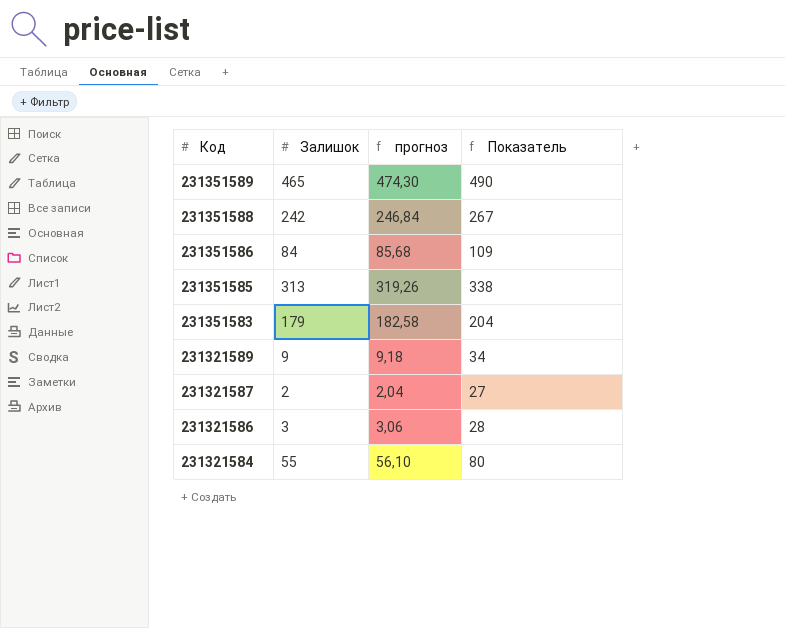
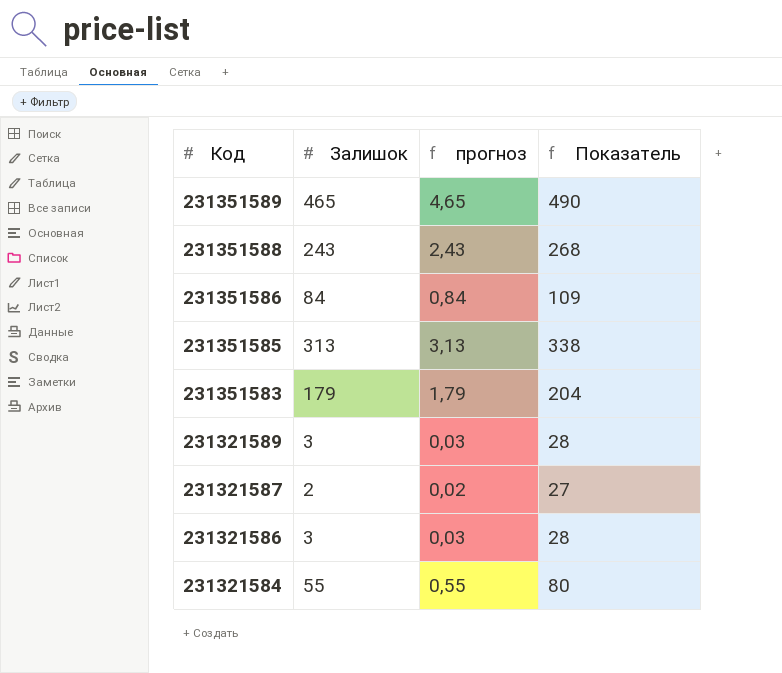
column прогноз | formula: [Залишок] * 1,02 -> [Залишок] * 0,01
231351588 | Залишок: 242 -> 243
231351588 | Показатель: 267 -> 268
231321589 | Залишок: 9 -> 3
231321589 | Показатель: 34 -> 28

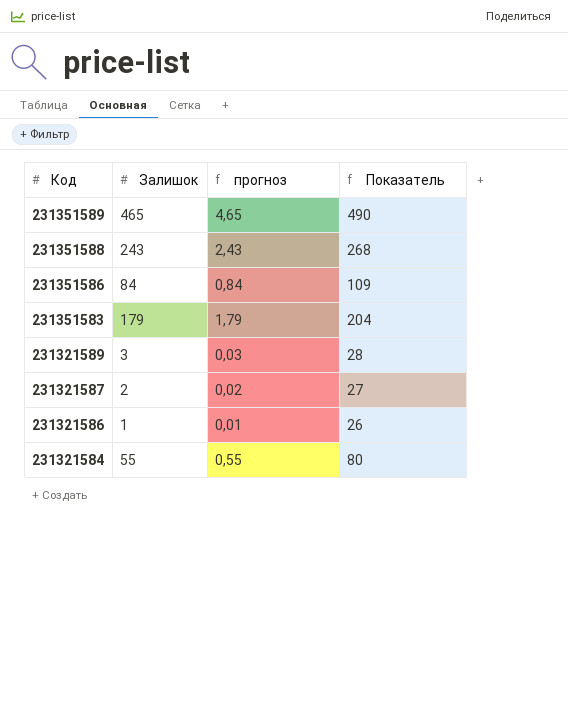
row 231351585: 313 | 3,13 | 338 -> none
231321586 | Залишок: 3 -> 1
231321586 | прогноз: 0,03 -> 0,01
231321586 | Показатель: 28 -> 26

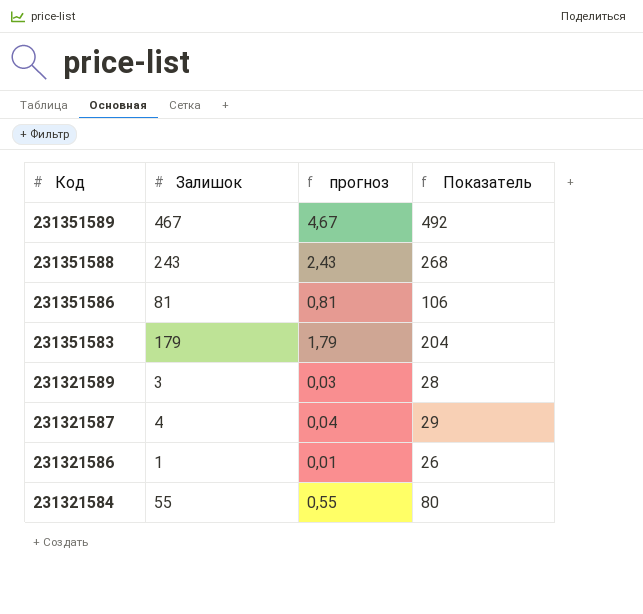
231351589 | Залишок: 465 -> 467
231351589 | прогноз: 4,65 -> 4,67
231351589 | Показатель: 490 -> 492
231351586 | Залишок: 84 -> 81
231351586 | прогноз: 0,84 -> 0,81
231351586 | Показатель: 109 -> 106
231321587 | Залишок: 2 -> 4
231321587 | прогноз: 0,02 -> 0,04
231321587 | Показатель: 27 -> 29

